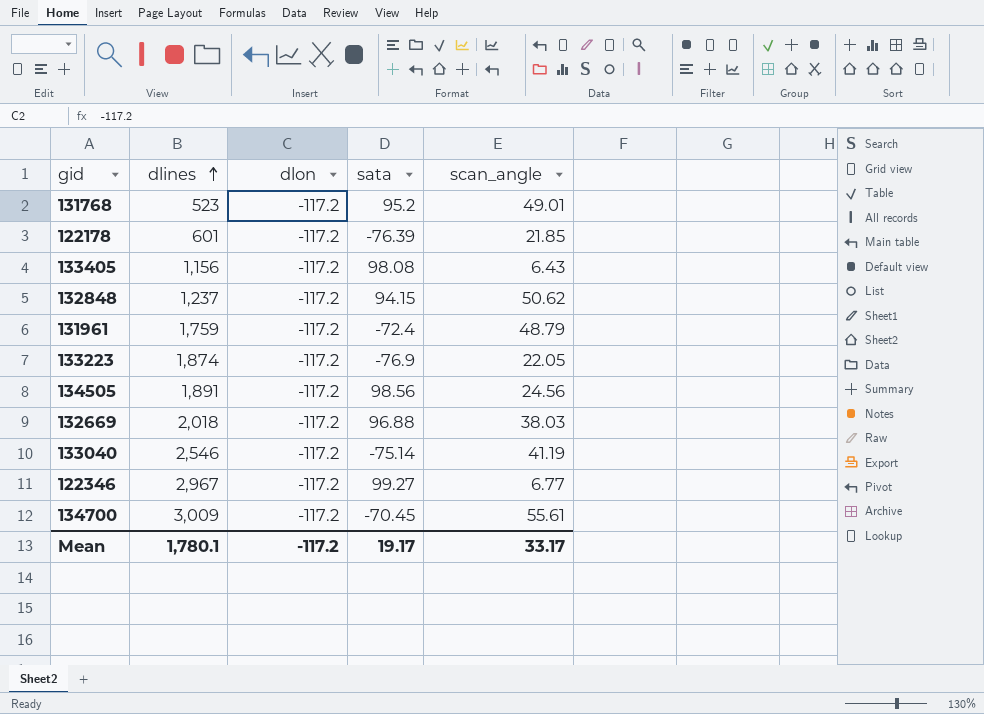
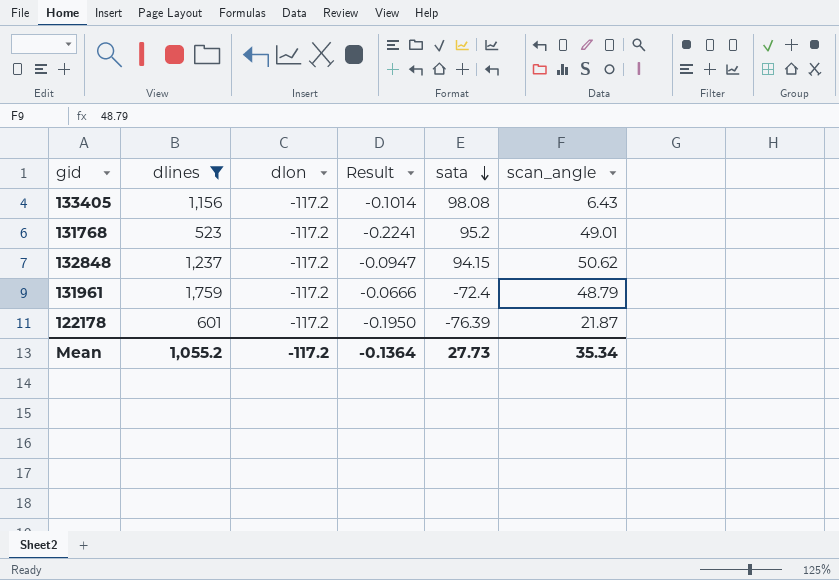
filter: none -> dlines <= 1,759
row order: dlines ascending -> sata descending
column Result | formula: none -> [dlon] / [dlines]
122178 | scan_angle: 21.85 -> 21.87
Mean | dlines: 1,780.1 -> 1,055.2
Mean | sata: 19.17 -> 27.73
Mean | scan_angle: 33.17 -> 35.34

